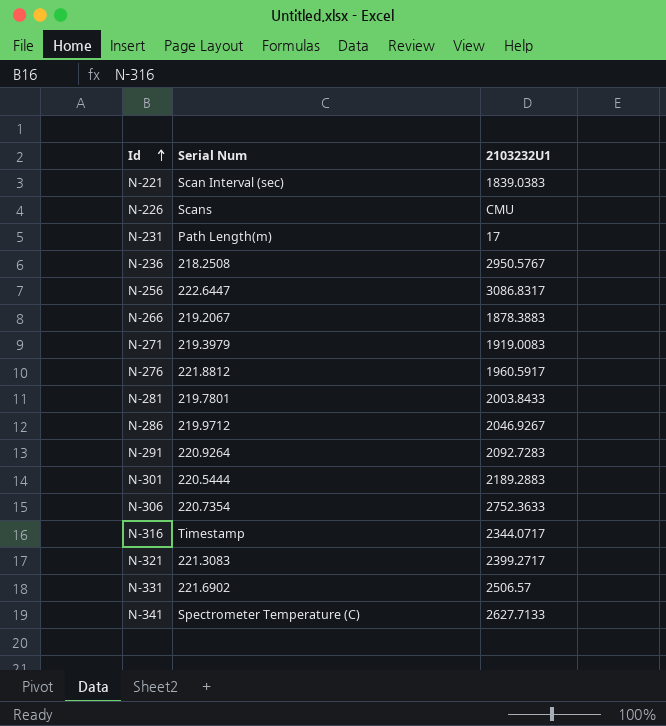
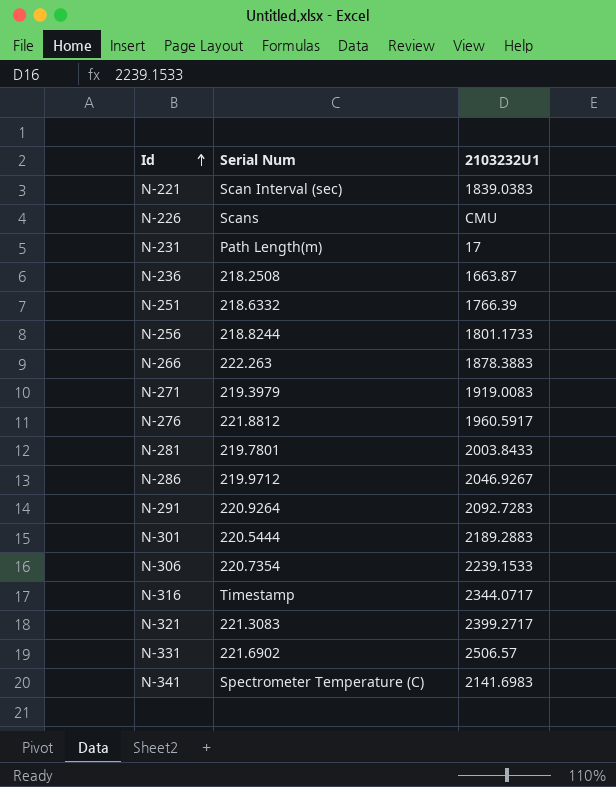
N-236 | 2103232U1: 2950.5767 -> 1663.87
row N-251: none -> 218.6332 | 1766.39
N-256 | Serial Num: 222.6447 -> 218.8244
N-256 | 2103232U1: 3086.8317 -> 1801.1733
N-266 | Serial Num: 219.2067 -> 222.263
N-306 | 2103232U1: 2752.3633 -> 2239.1533
N-341 | 2103232U1: 2627.7133 -> 2141.6983

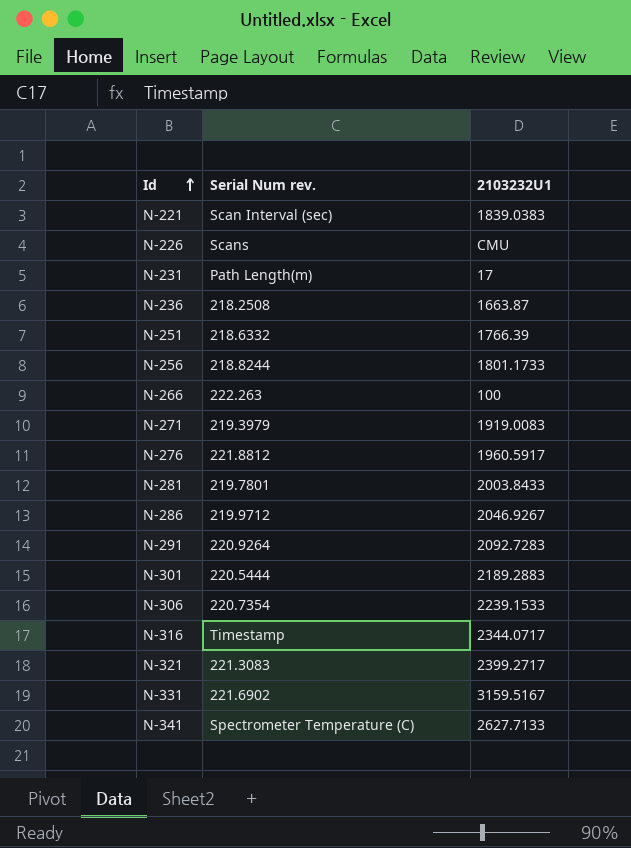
column name: Serial Num -> Serial Num rev.
N-266 | 2103232U1: 1878.3883 -> 100
N-331 | 2103232U1: 2506.57 -> 3159.5167
N-341 | 2103232U1: 2141.6983 -> 2627.7133

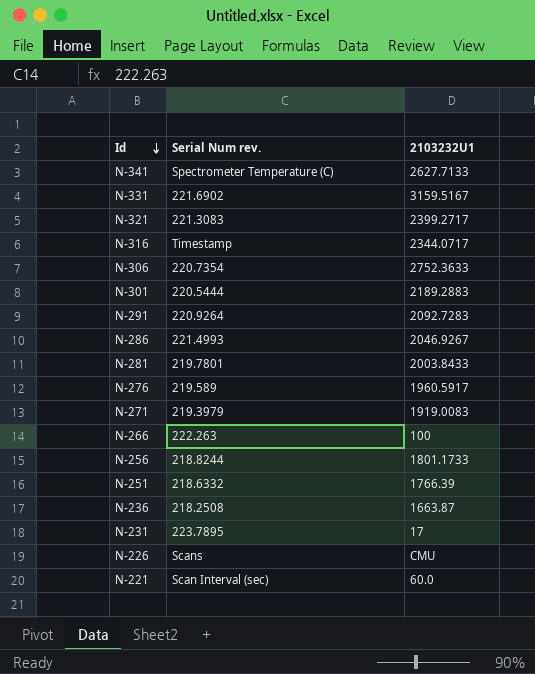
row order: Id ascending -> Id descending
N-306 | 2103232U1: 2239.1533 -> 2752.3633
N-286 | Serial Num rev.: 219.9712 -> 221.4993
N-276 | Serial Num rev.: 221.8812 -> 219.589
N-231 | Serial Num rev.: Path Length(m) -> 223.7895
N-221 | 2103232U1: 1839.0383 -> 60.0

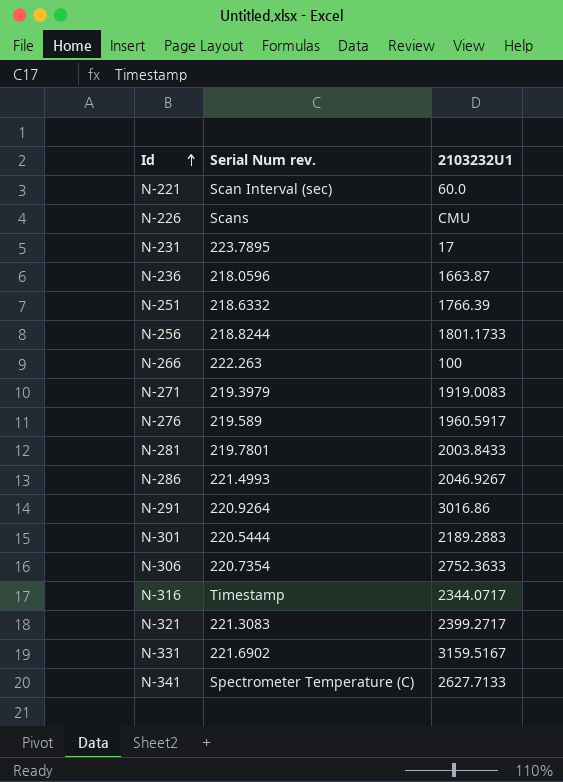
row order: Id descending -> Id ascending
N-236 | Serial Num rev.: 218.2508 -> 218.0596
N-291 | 2103232U1: 2092.7283 -> 3016.86

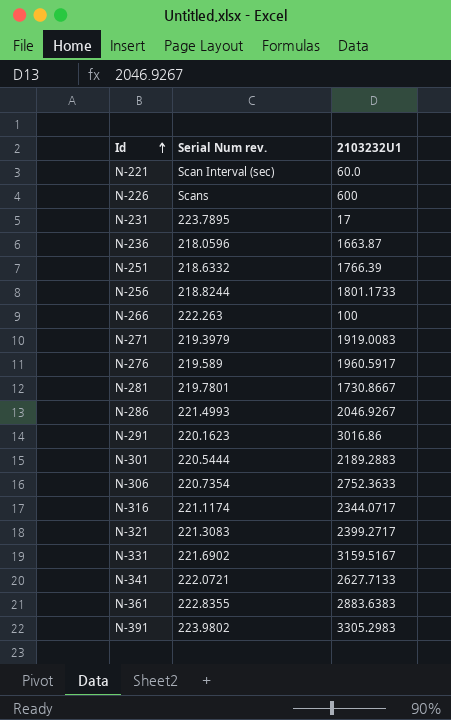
N-226 | 2103232U1: CMU -> 600
N-281 | 2103232U1: 2003.8433 -> 1730.8667
N-291 | Serial Num rev.: 220.9264 -> 220.1623
N-316 | Serial Num rev.: Timestamp -> 221.1174
N-341 | Serial Num rev.: Spectrometer Temperature (C) -> 222.0721
row N-361: none -> 222.8355 | 2883.6383
row N-391: none -> 223.9802 | 3305.2983

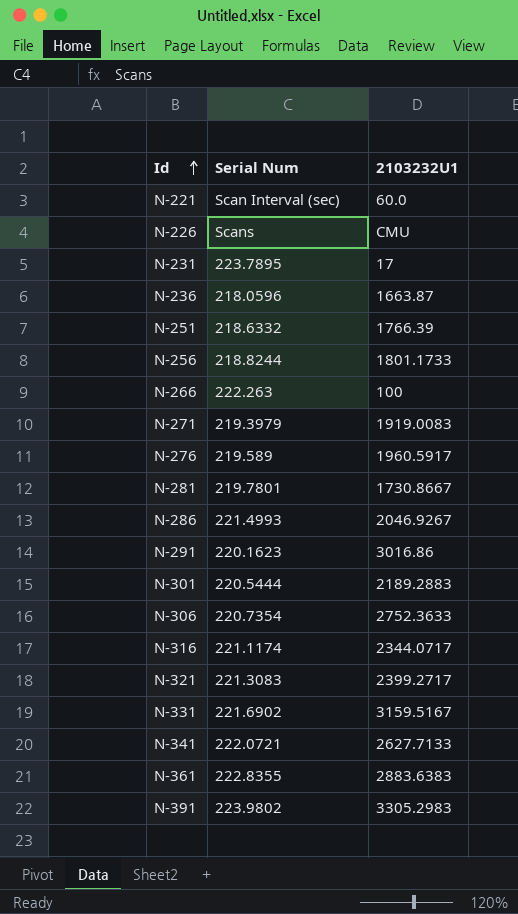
column name: Serial Num rev. -> Serial Num
N-226 | 2103232U1: 600 -> CMU

